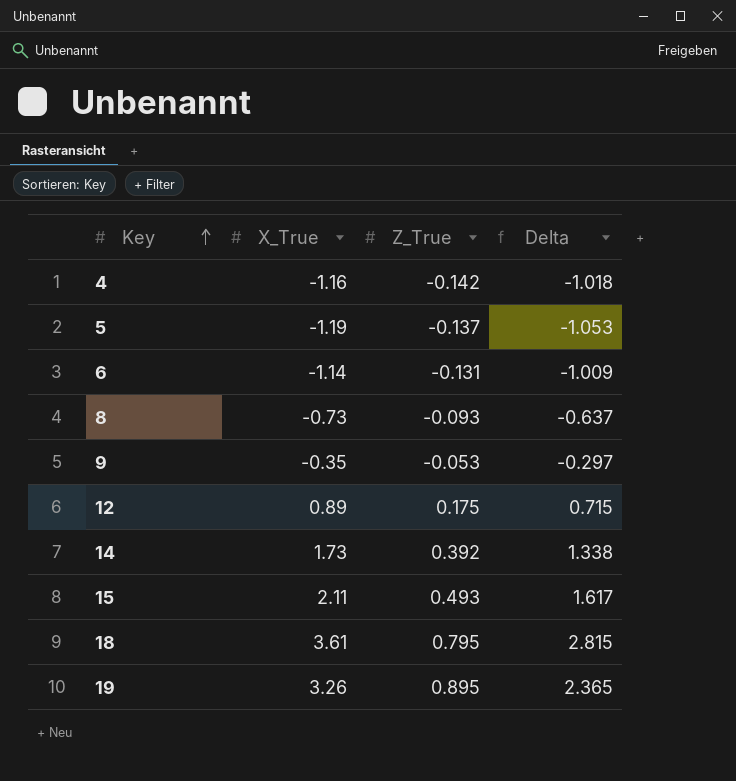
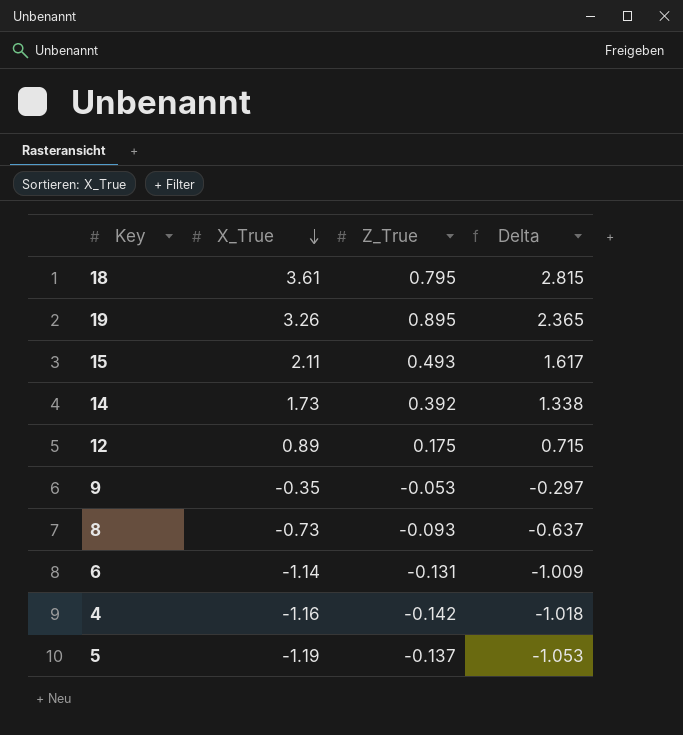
row order: Key ascending -> X_True descending

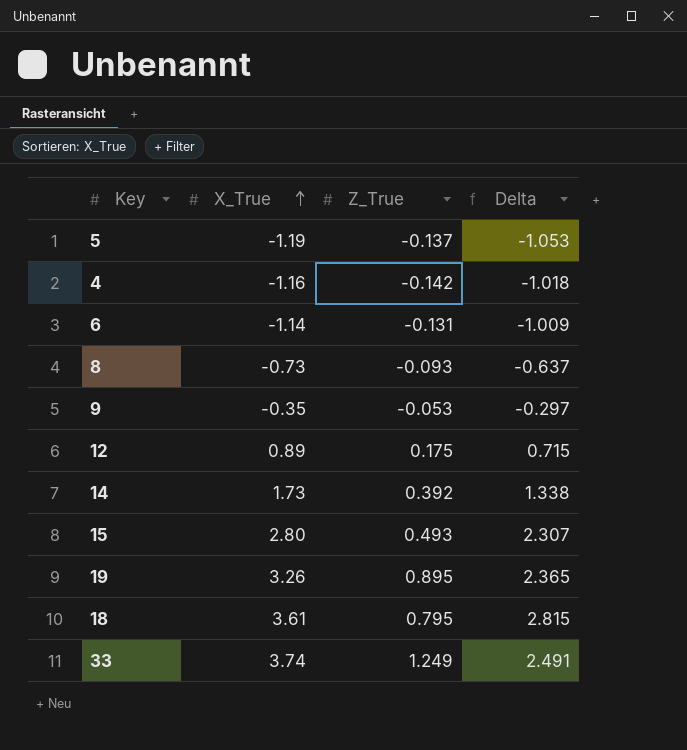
row order: X_True descending -> X_True ascending
15 | X_True: 2.11 -> 2.80
15 | Delta: 1.617 -> 2.307
row 33: none -> 3.74 | 1.249 | 2.491

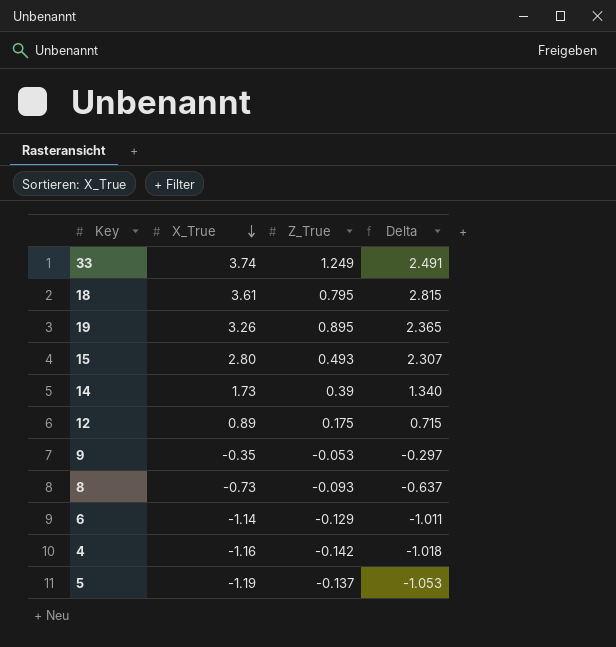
row order: X_True ascending -> X_True descending
14 | Z_True: 0.392 -> 0.39
14 | Delta: 1.338 -> 1.340
6 | Z_True: -0.131 -> -0.129
6 | Delta: -1.009 -> -1.011

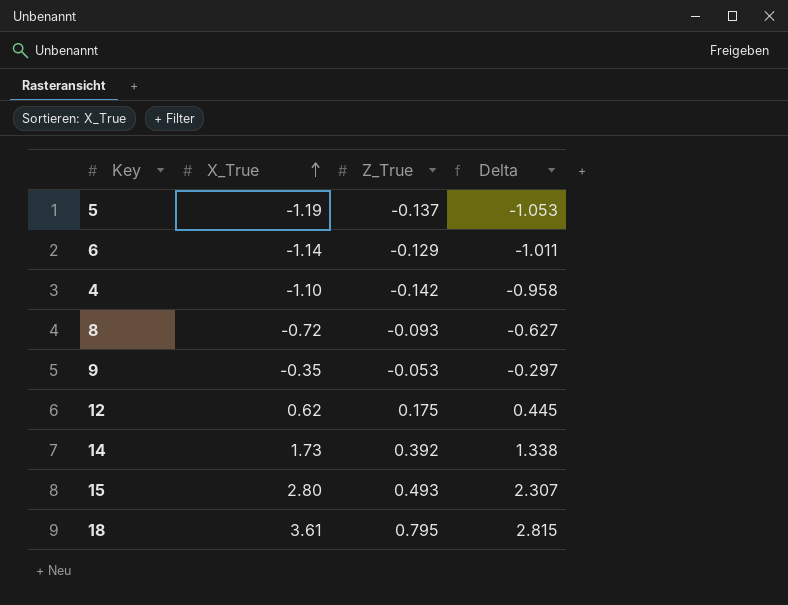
row order: X_True descending -> X_True ascending
row 33: 3.74 | 1.249 | 2.491 -> none
row 19: 3.26 | 0.895 | 2.365 -> none
4 | X_True: -1.16 -> -1.10
4 | Delta: -1.018 -> -0.958
8 | X_True: -0.73 -> -0.72
8 | Delta: -0.637 -> -0.627
12 | X_True: 0.89 -> 0.62
12 | Delta: 0.715 -> 0.445
14 | Z_True: 0.39 -> 0.392
14 | Delta: 1.340 -> 1.338

